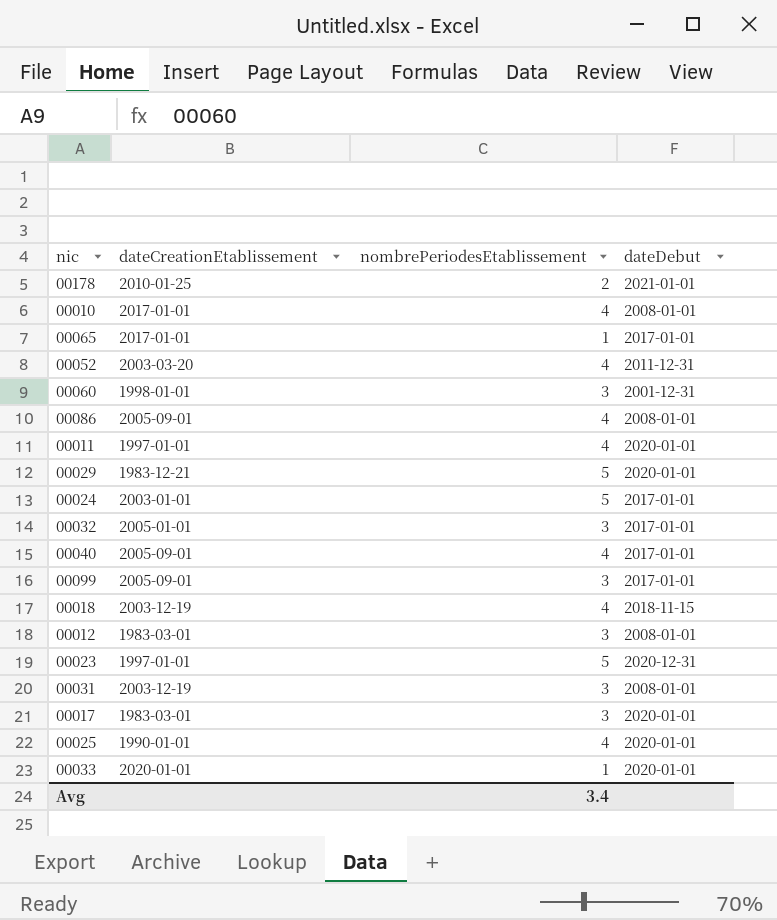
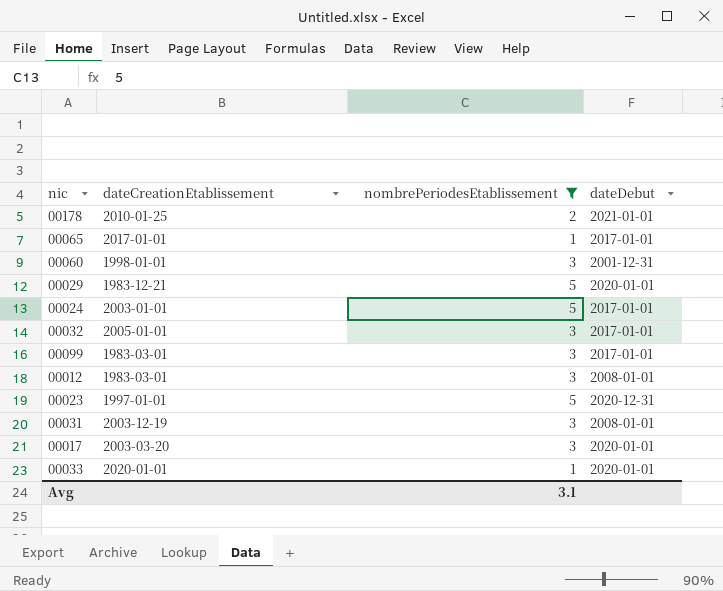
filter: none -> nombrePeriodesEtablissement != 4
00099 | dateCreationEtablissement: 2005-09-01 -> 1983-03-01
00017 | dateCreationEtablissement: 1983-03-01 -> 2003-03-20
Avg | nombrePeriodesEtablissement: 3.4 -> 3.1

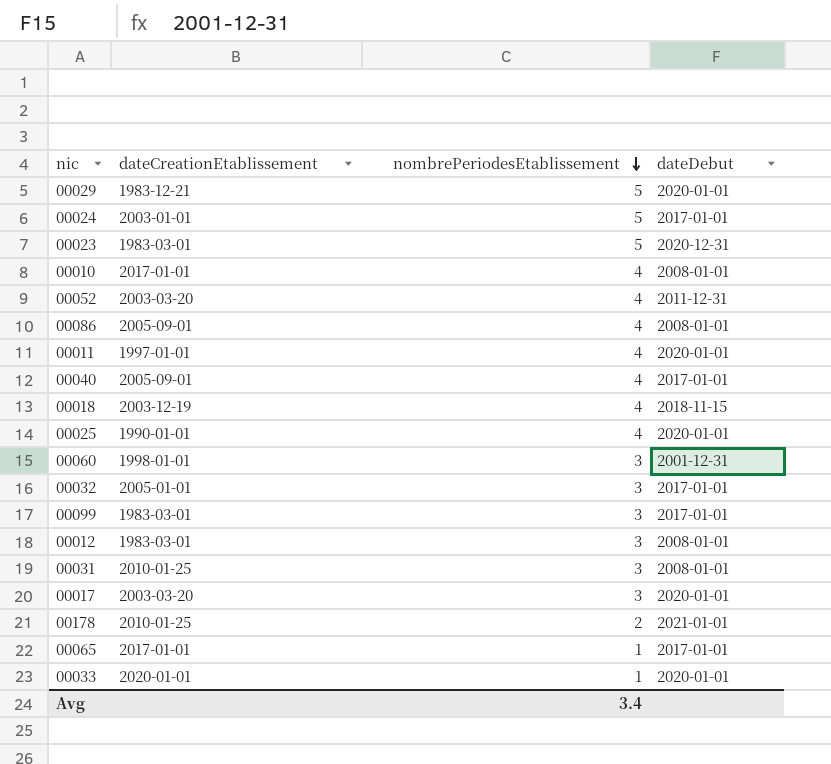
filter: nombrePeriodesEtablissement != 4 -> none
row order: none -> nombrePeriodesEtablissement descending
00023 | dateCreationEtablissement: 1997-01-01 -> 1983-03-01
00031 | dateCreationEtablissement: 2003-12-19 -> 2010-01-25
Avg | nombrePeriodesEtablissement: 3.1 -> 3.4

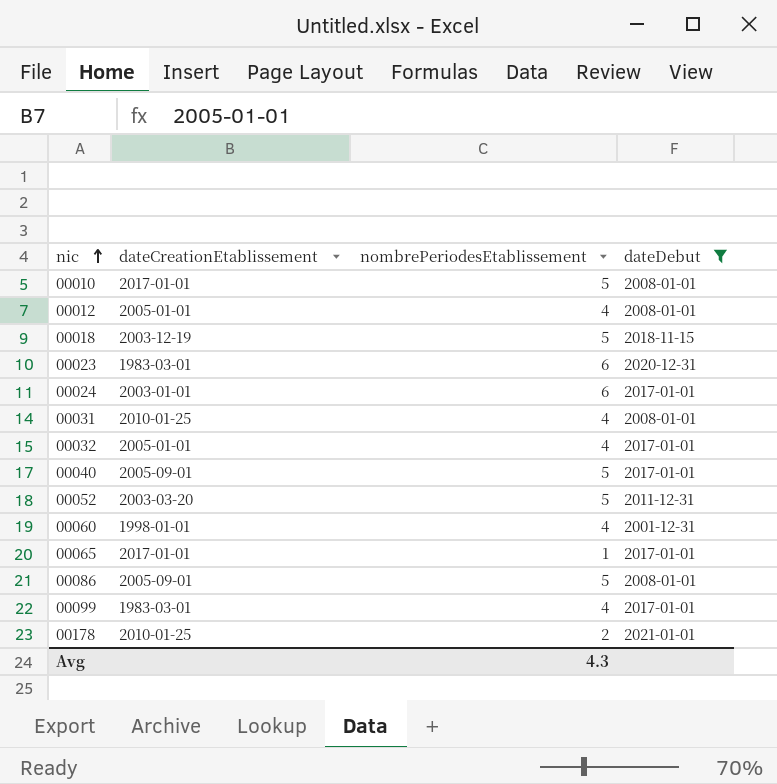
filter: none -> dateDebut != 2020-01-01
row order: nombrePeriodesEtablissement descending -> nic ascending
00010 | nombrePeriodesEtablissement: 4 -> 5
00012 | dateCreationEtablissement: 1983-03-01 -> 2005-01-01
00012 | nombrePeriodesEtablissement: 3 -> 4
00018 | nombrePeriodesEtablissement: 4 -> 5
00023 | nombrePeriodesEtablissement: 5 -> 6
00024 | nombrePeriodesEtablissement: 5 -> 6
00031 | nombrePeriodesEtablissement: 3 -> 4
00032 | nombrePeriodesEtablissement: 3 -> 4
00040 | nombrePeriodesEtablissement: 4 -> 5
00052 | nombrePeriodesEtablissement: 4 -> 5
00060 | nombrePeriodesEtablissement: 3 -> 4
00086 | nombrePeriodesEtablissement: 4 -> 5
00099 | nombrePeriodesEtablissement: 3 -> 4
Avg | nombrePeriodesEtablissement: 3.4 -> 4.3

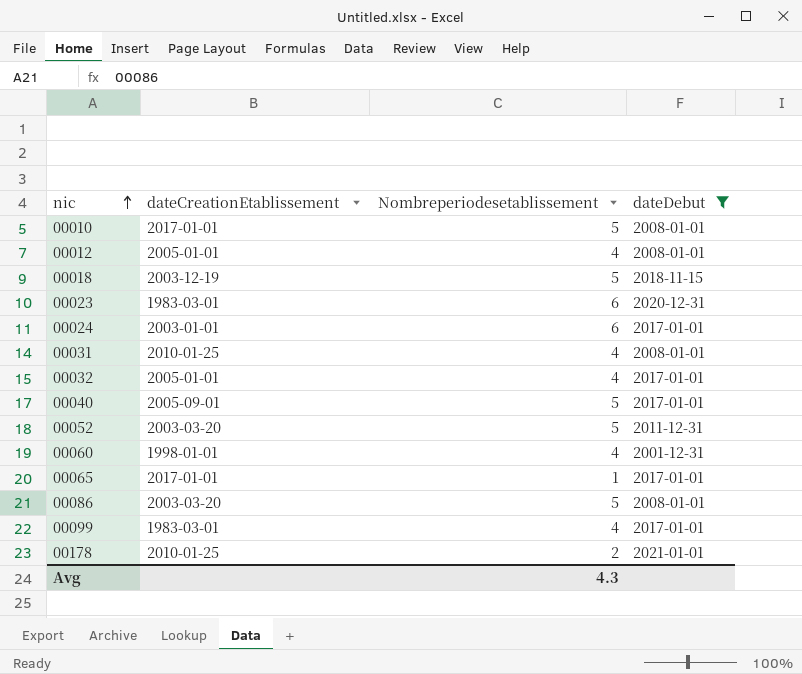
column name: nombrePeriodesEtablissement -> Nombreperiodesetablissement
00086 | dateCreationEtablissement: 2005-09-01 -> 2003-03-20

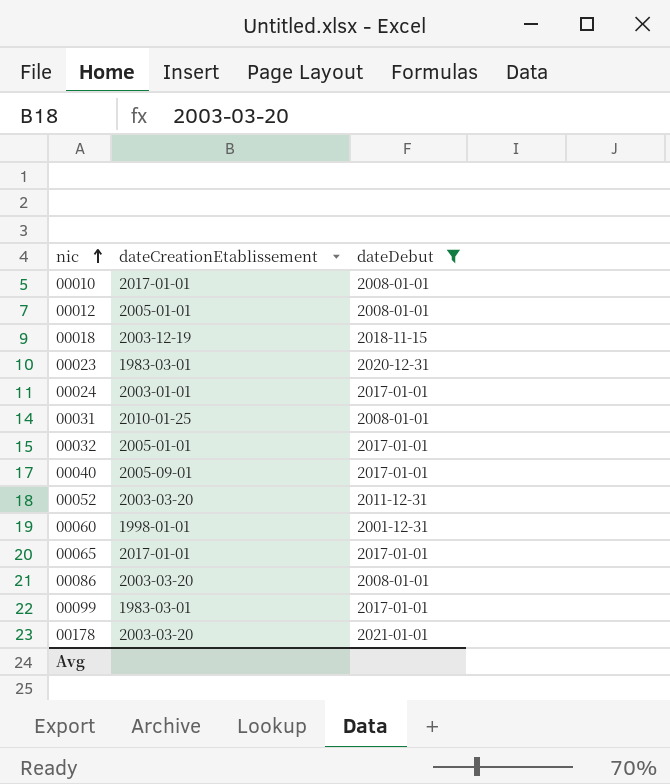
column Nombreperiodesetablissement | position: 3 -> none
00178 | dateCreationEtablissement: 2010-01-25 -> 2003-03-20

